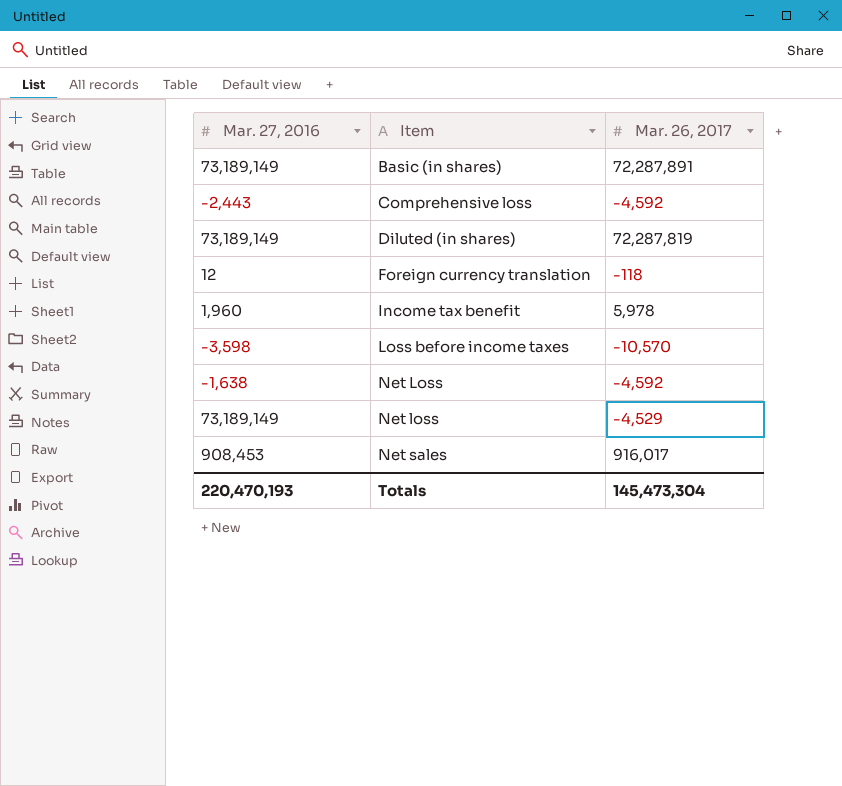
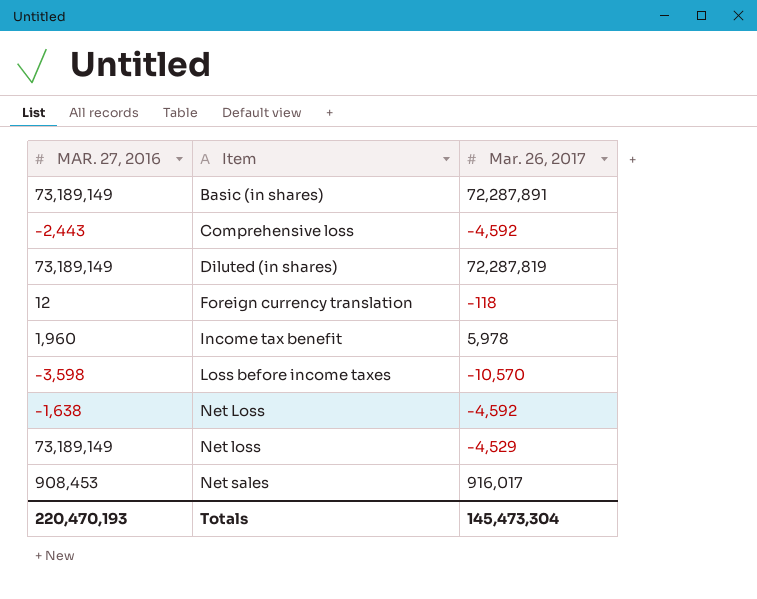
column name: Mar. 27, 2016 -> MAR. 27, 2016

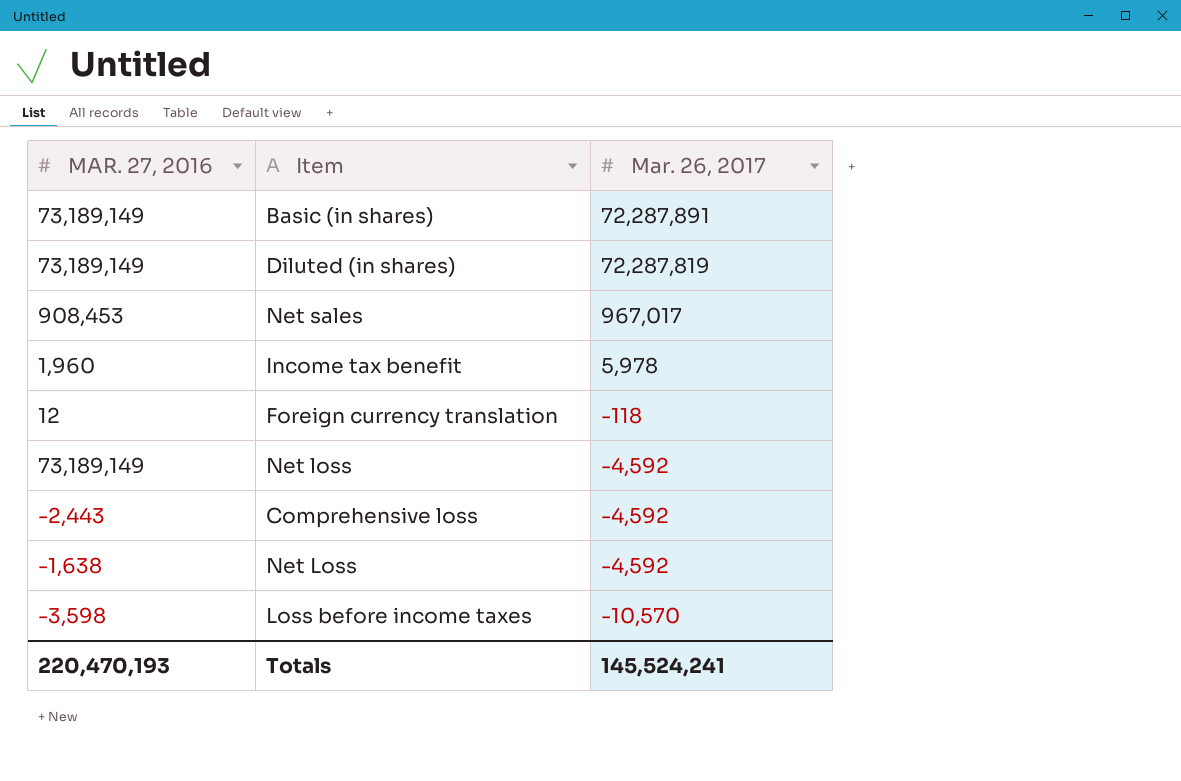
row order: Item ascending -> Mar. 26, 2017 descending
Net sales | Mar. 26, 2017: 916,017 -> 967,017
Net loss | Mar. 26, 2017: -4,529 -> -4,592
Totals | Mar. 26, 2017: 145,473,304 -> 145,524,241

